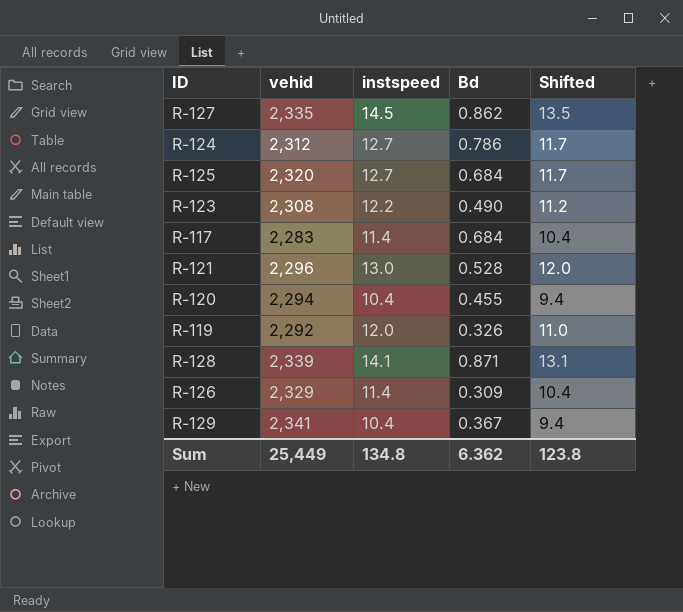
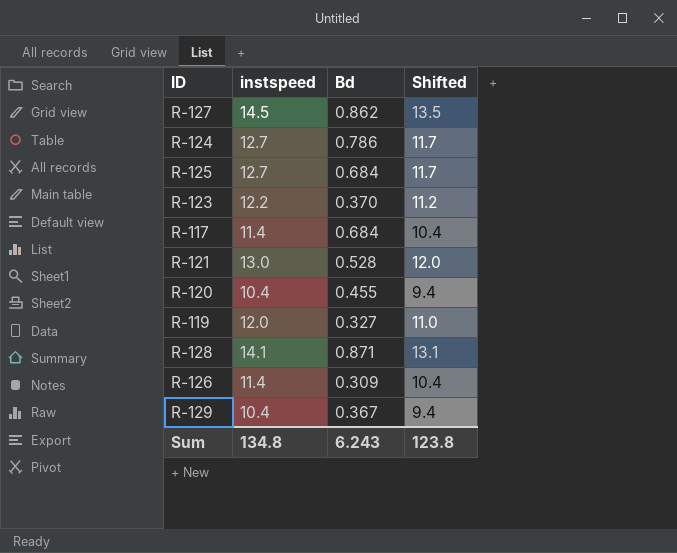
column vehid | position: 2 -> none
R-123 | Bd: 0.490 -> 0.370
R-119 | Bd: 0.326 -> 0.327
Sum | Bd: 6.362 -> 6.243

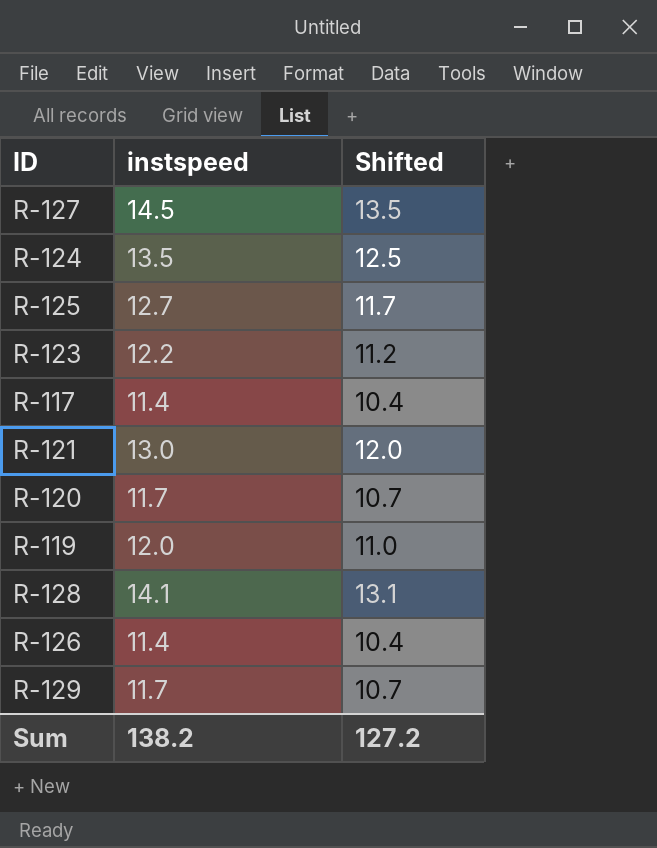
column Bd | position: 3 -> none
R-124 | instspeed: 12.7 -> 13.5
R-124 | Shifted: 11.7 -> 12.5
R-120 | instspeed: 10.4 -> 11.7
R-120 | Shifted: 9.4 -> 10.7
R-129 | instspeed: 10.4 -> 11.7
R-129 | Shifted: 9.4 -> 10.7
Sum | instspeed: 134.8 -> 138.2
Sum | Shifted: 123.8 -> 127.2

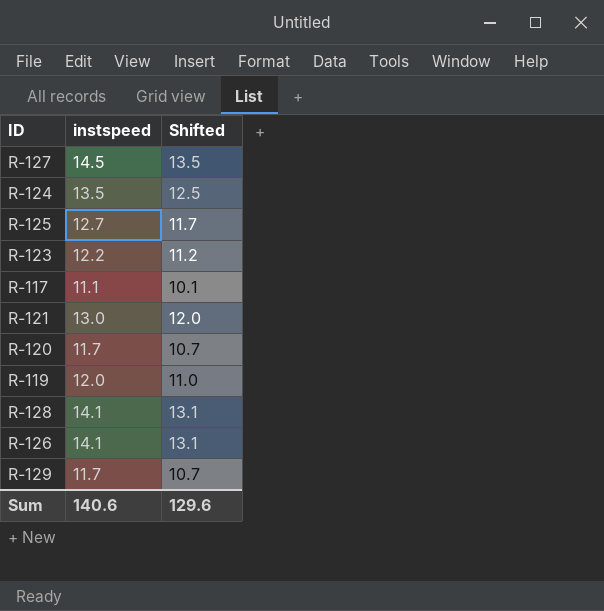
R-117 | instspeed: 11.4 -> 11.1
R-117 | Shifted: 10.4 -> 10.1
R-126 | instspeed: 11.4 -> 14.1
R-126 | Shifted: 10.4 -> 13.1
Sum | instspeed: 138.2 -> 140.6
Sum | Shifted: 127.2 -> 129.6

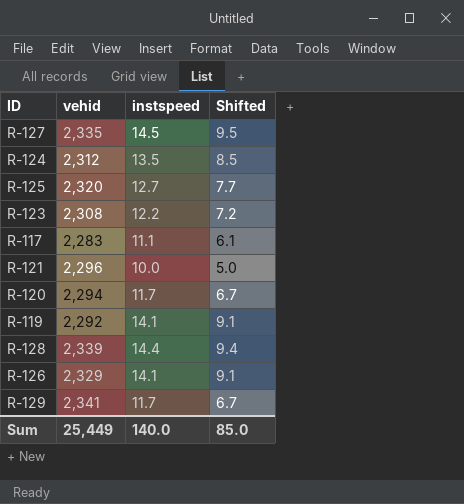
column vehid | position: none -> 2
column Shifted | formula: [instspeed] - 1 -> [instspeed] - 5
R-121 | instspeed: 13.0 -> 10.0
R-119 | instspeed: 12.0 -> 14.1
R-128 | instspeed: 14.1 -> 14.4
Sum | instspeed: 140.6 -> 140.0
Sum | Shifted: 129.6 -> 85.0

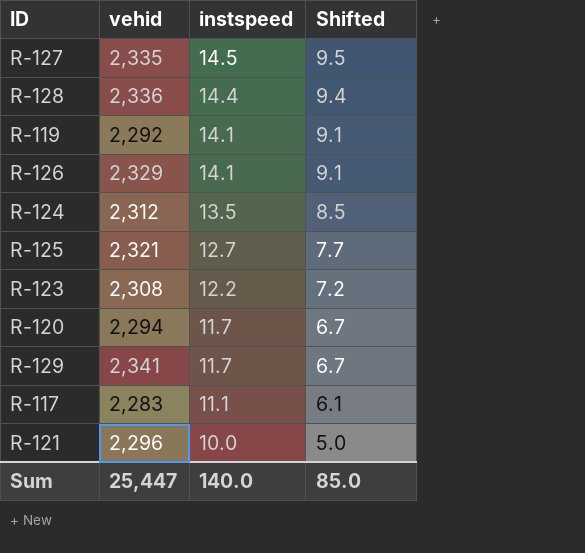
row order: none -> instspeed descending
R-128 | vehid: 2,339 -> 2,336
R-125 | vehid: 2,320 -> 2,321
Sum | vehid: 25,449 -> 25,447

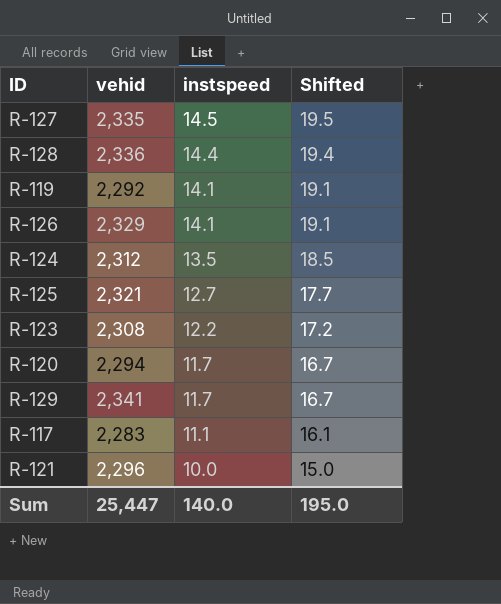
column Shifted | formula: [instspeed] - 5 -> [instspeed] + 5
Sum | Shifted: 85.0 -> 195.0

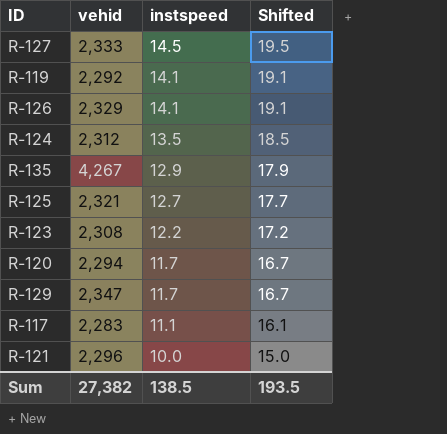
row R-128: 2,336 | 14.4 | 19.4 -> none
R-127 | vehid: 2,335 -> 2,333
row R-135: none -> 4,267 | 12.9 | 17.9
R-129 | vehid: 2,341 -> 2,347
Sum | vehid: 25,447 -> 27,382
Sum | instspeed: 140.0 -> 138.5
Sum | Shifted: 195.0 -> 193.5

